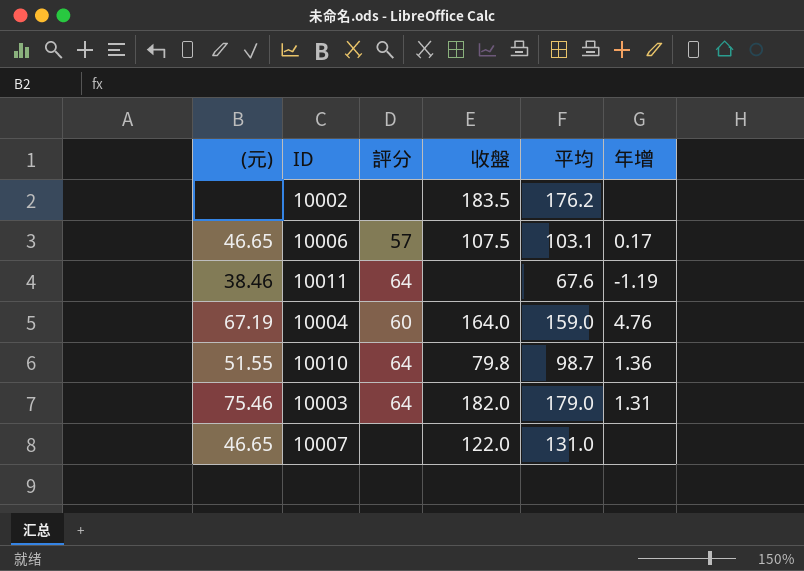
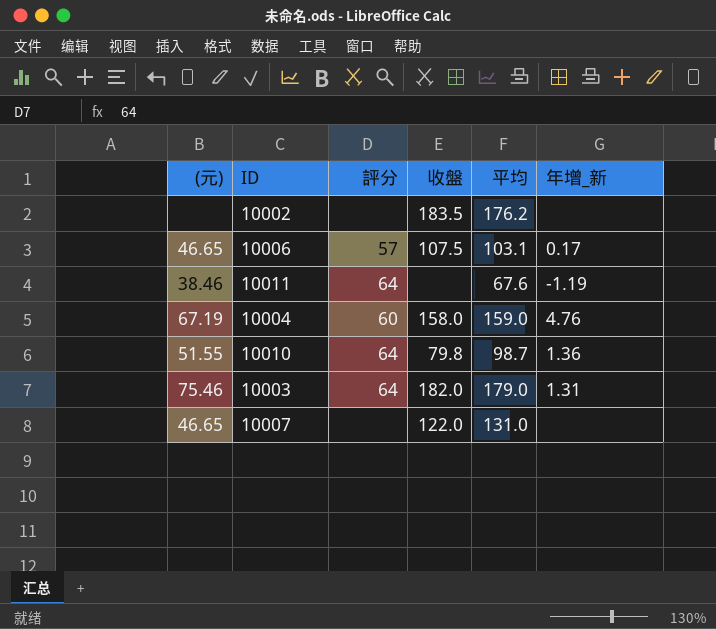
column name: 年增 -> 年增_新
10004 | 收盤: 164.0 -> 158.0

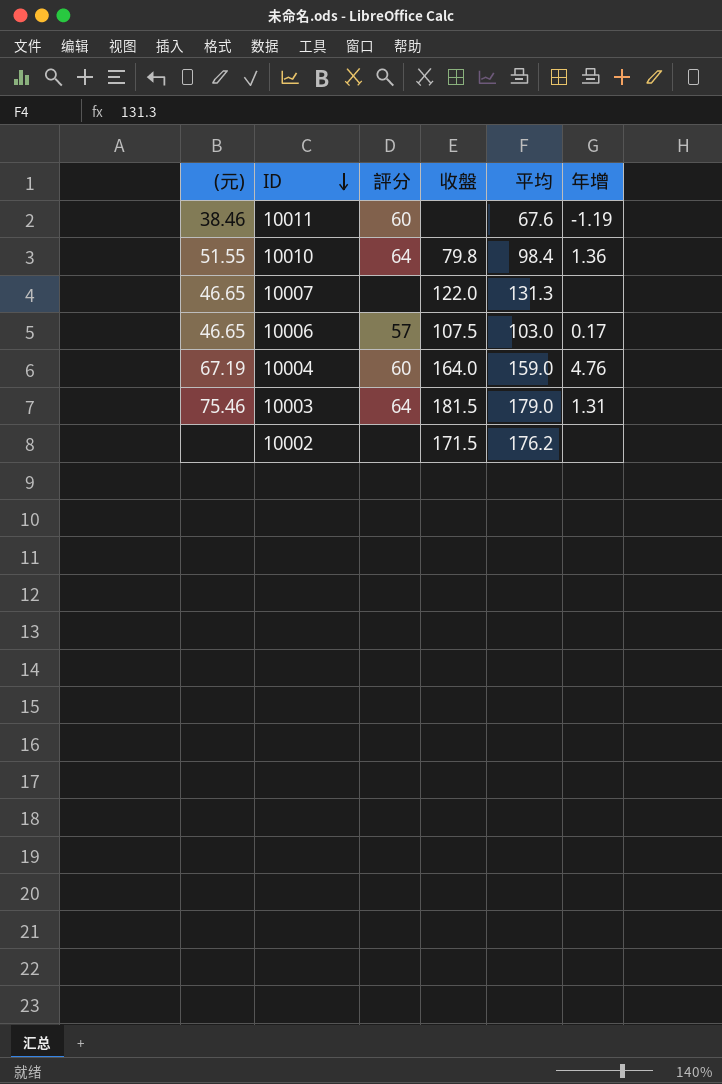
row order: none -> ID descending
column name: 年增_新 -> 年增
10011 | 評分: 64 -> 60
10010 | 平均: 98.7 -> 98.4
10007 | 平均: 131.0 -> 131.3
10006 | 平均: 103.1 -> 103.0
10004 | 收盤: 158.0 -> 164.0
10003 | 收盤: 182.0 -> 181.5
10002 | 收盤: 183.5 -> 171.5

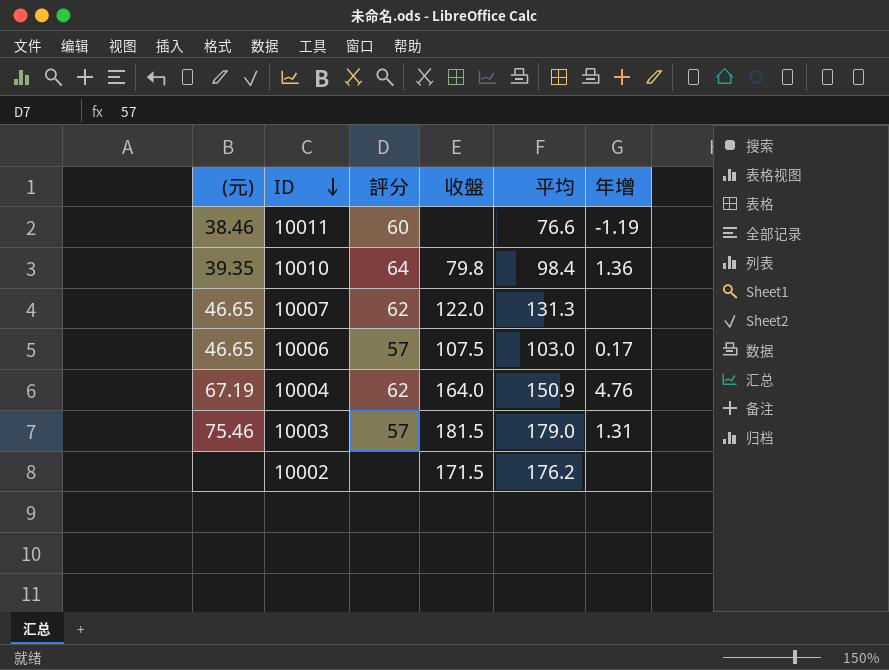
10011 | 平均: 67.6 -> 76.6
10010 | (元): 51.55 -> 39.35
10007 | 評分: none -> 62
10004 | 評分: 60 -> 62
10004 | 平均: 159.0 -> 150.9
10003 | 評分: 64 -> 57

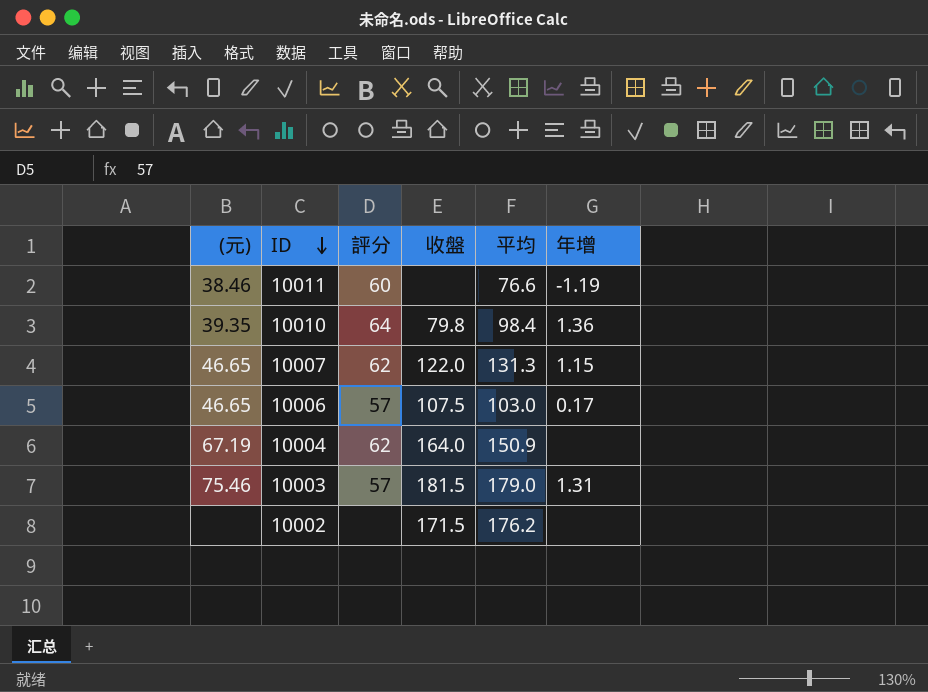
10007 | 年增: none -> 1.15
10004 | 年增: 4.76 -> none

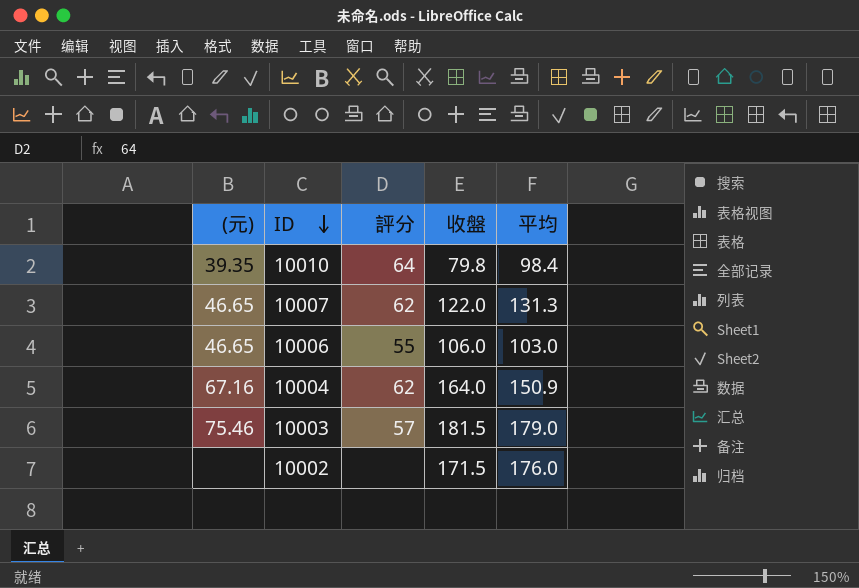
column 年增 | position: 6 -> none
row 10011: 38.46 | 60 | none | 76.6 | -1.19 -> none
10006 | 評分: 57 -> 55
10006 | 收盤: 107.5 -> 106.0
10004 | (元): 67.19 -> 67.16
10002 | 平均: 176.2 -> 176.0

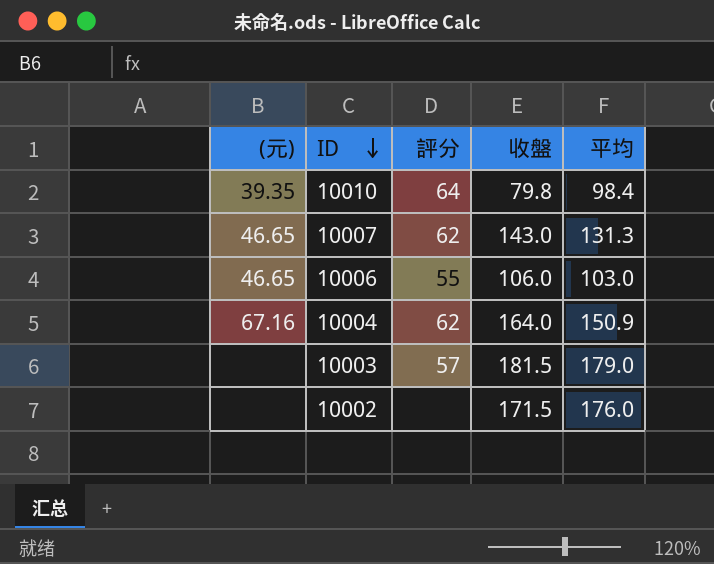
10007 | 收盤: 122.0 -> 143.0
10003 | (元): 75.46 -> none

